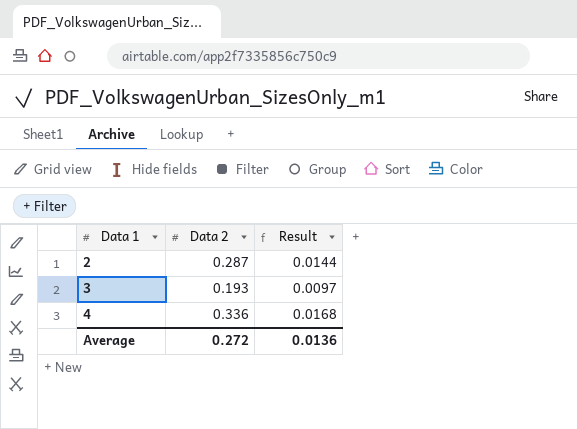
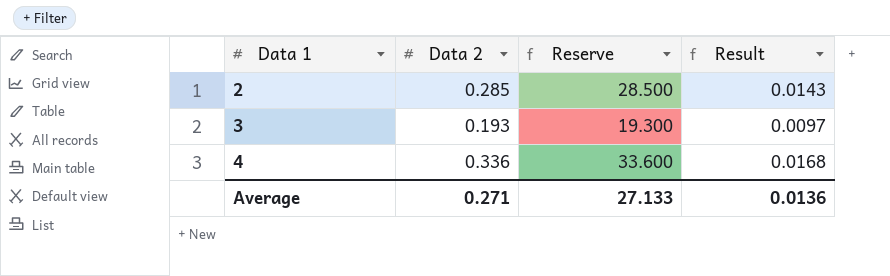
column Reserve | formula: none -> [Data 2] * 100
2 | Data 2: 0.287 -> 0.285
2 | Result: 0.0144 -> 0.0143
Average | Data 2: 0.272 -> 0.271

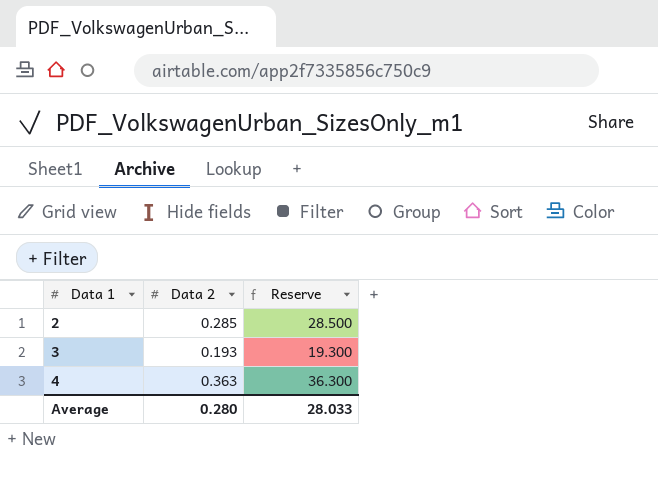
column Result | formula: [Data 2] * 0.05 -> none
4 | Data 2: 0.336 -> 0.363
4 | Reserve: 33.600 -> 36.300
Average | Data 2: 0.271 -> 0.280
Average | Reserve: 27.133 -> 28.033

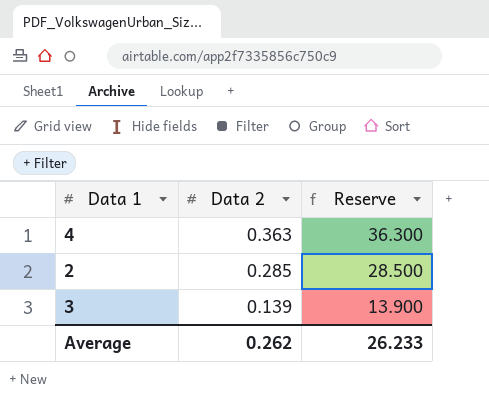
row order: Data 1 ascending -> Data 2 descending
3 | Data 2: 0.193 -> 0.139
3 | Reserve: 19.300 -> 13.900
Average | Data 2: 0.280 -> 0.262
Average | Reserve: 28.033 -> 26.233

